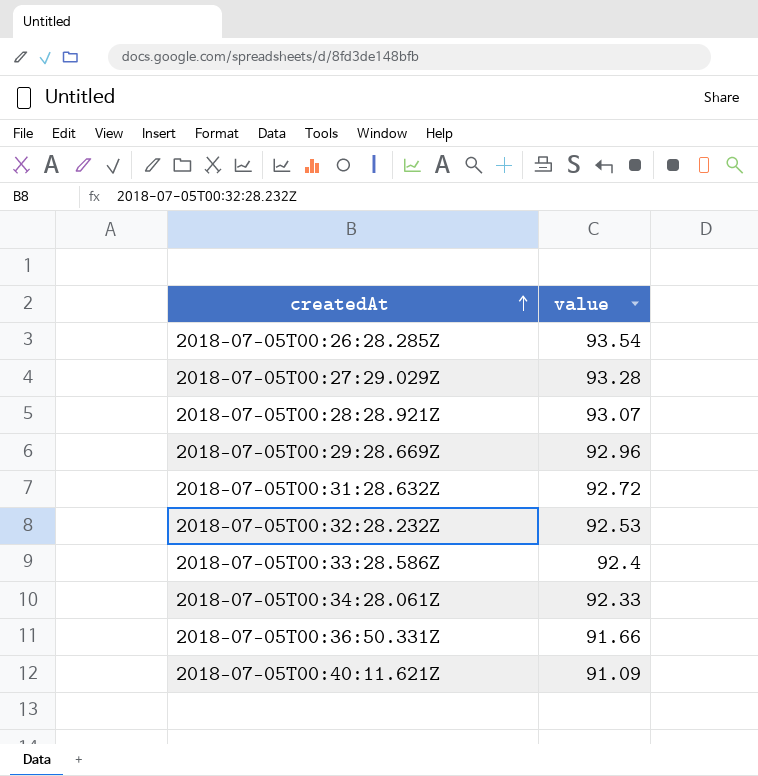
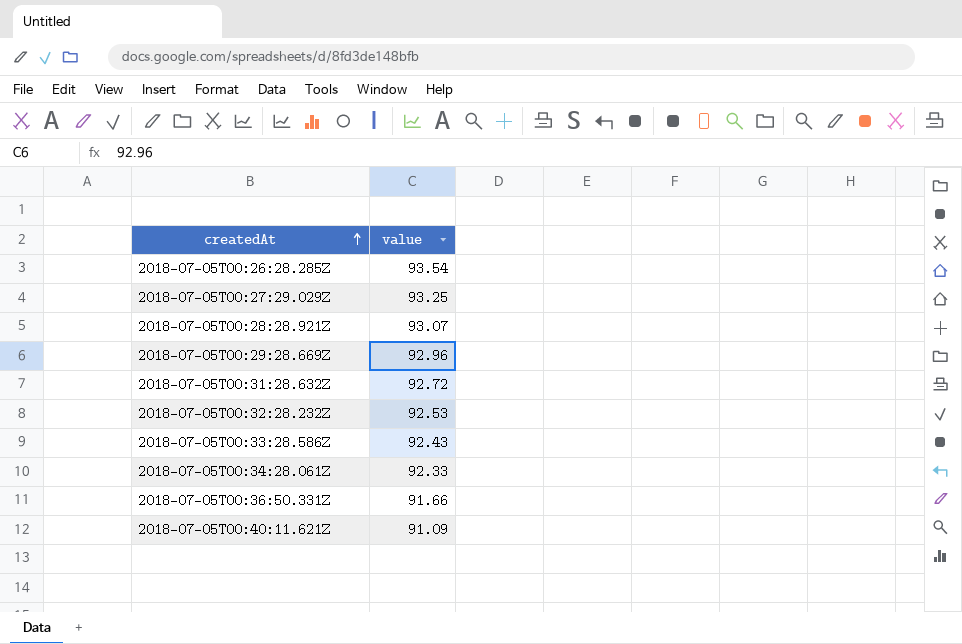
2018-07-05T00:27:29.029Z | value: 93.28 -> 93.25
2018-07-05T00:33:28.586Z | value: 92.4 -> 92.43

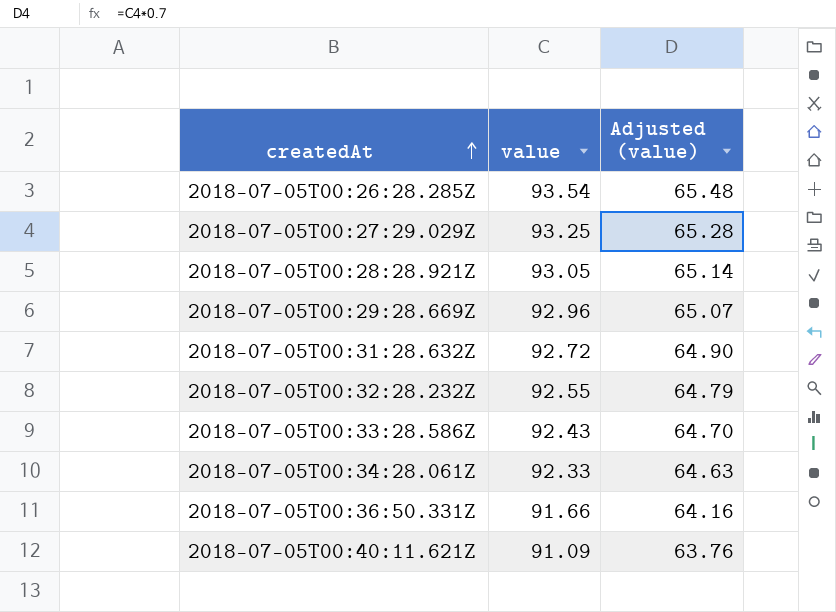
column Adjusted (value) | formula: none -> [value] * 0.7
2018-07-05T00:28:28.921Z | value: 93.07 -> 93.05
2018-07-05T00:32:28.232Z | value: 92.53 -> 92.55

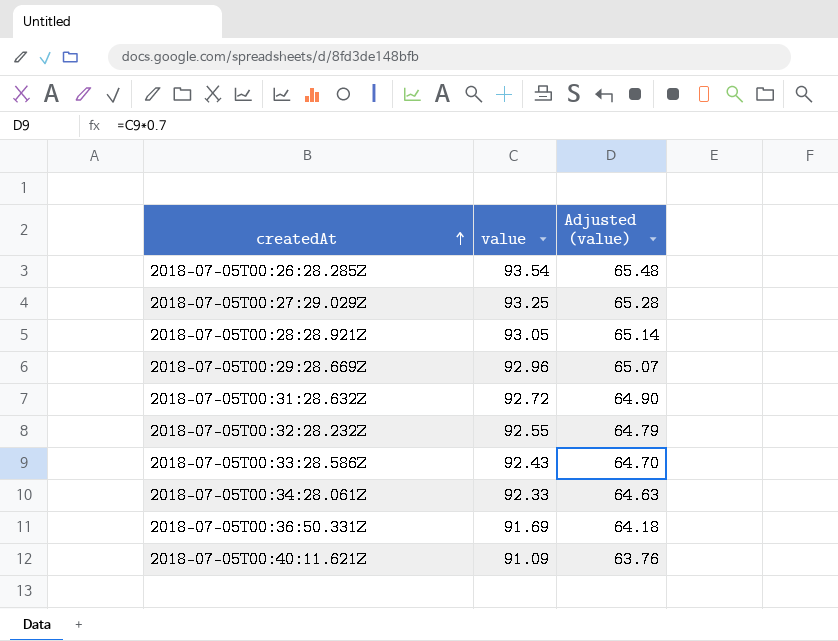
2018-07-05T00:36:50.331Z | value: 91.66 -> 91.69
2018-07-05T00:36:50.331Z | Adjusted (value): 64.16 -> 64.18

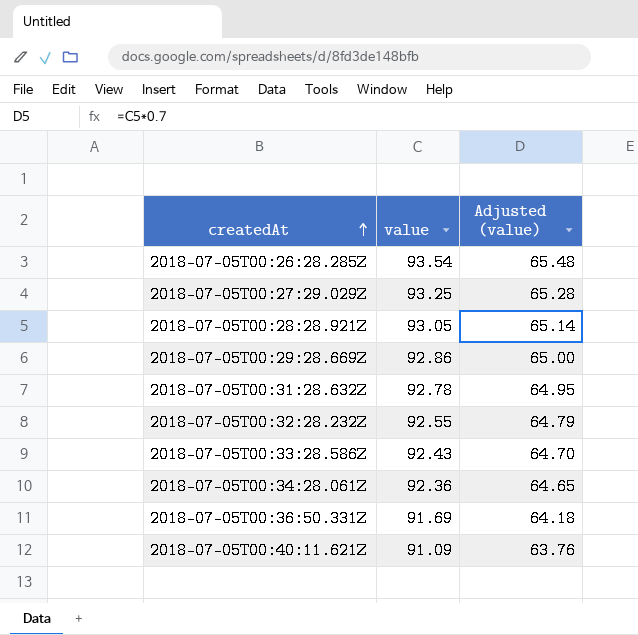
2018-07-05T00:29:28.669Z | value: 92.96 -> 92.86
2018-07-05T00:29:28.669Z | Adjusted (value): 65.07 -> 65.00
2018-07-05T00:31:28.632Z | value: 92.72 -> 92.78
2018-07-05T00:31:28.632Z | Adjusted (value): 64.90 -> 64.95
2018-07-05T00:34:28.061Z | value: 92.33 -> 92.36
2018-07-05T00:34:28.061Z | Adjusted (value): 64.63 -> 64.65

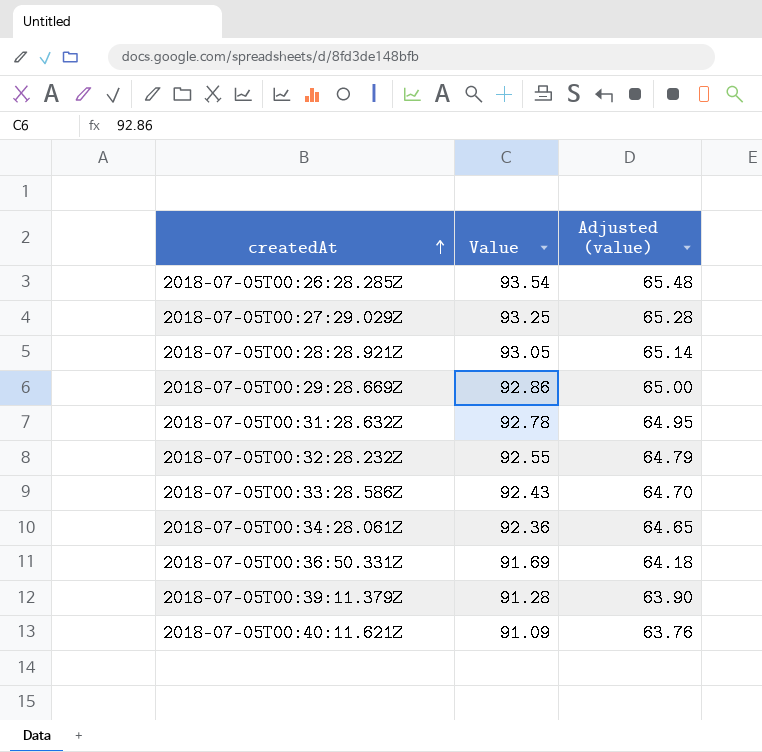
column name: value -> Value
row 2018-07-05T00:39:11.379Z: none -> 91.28 | 63.90

